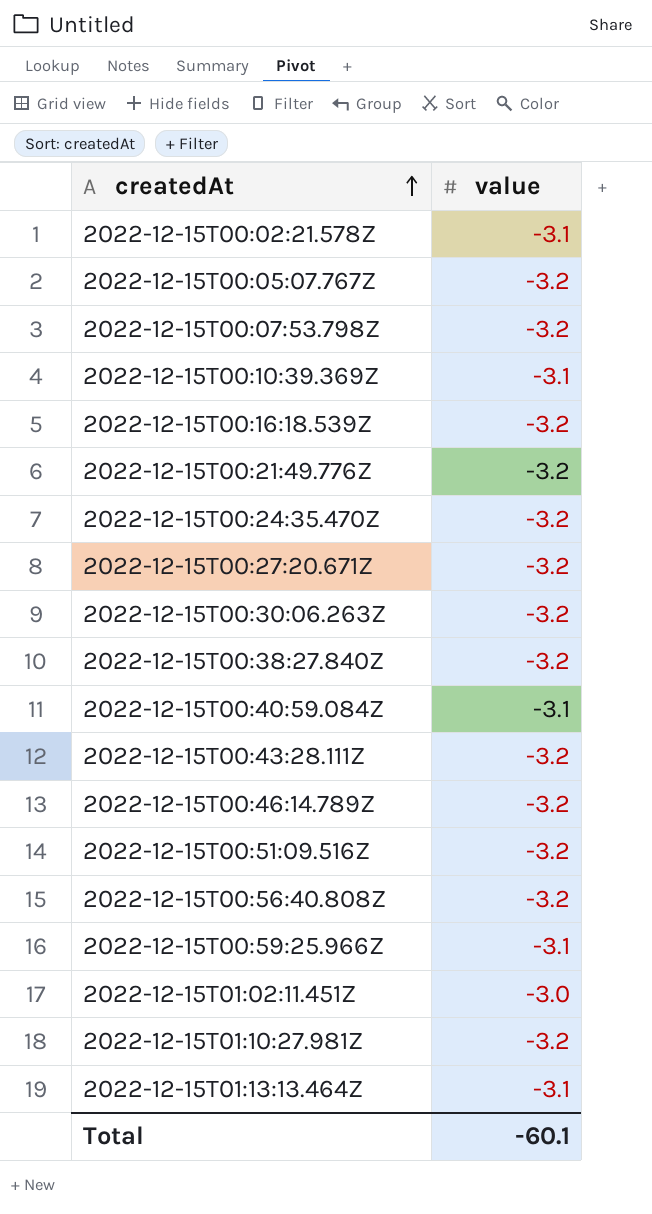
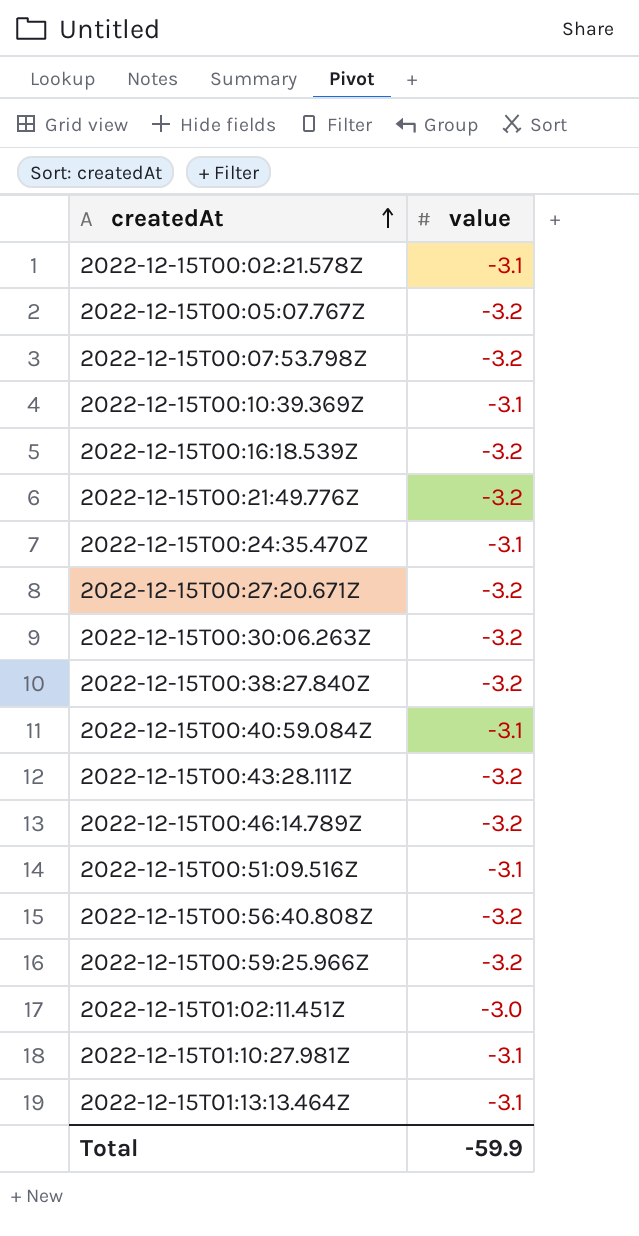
2022-12-15T00:24:35.470Z | value: -3.2 -> -3.1
2022-12-15T00:51:09.516Z | value: -3.2 -> -3.1
2022-12-15T00:59:25.966Z | value: -3.1 -> -3.2
2022-12-15T01:10:27.981Z | value: -3.2 -> -3.1
Total | value: -60.1 -> -59.9

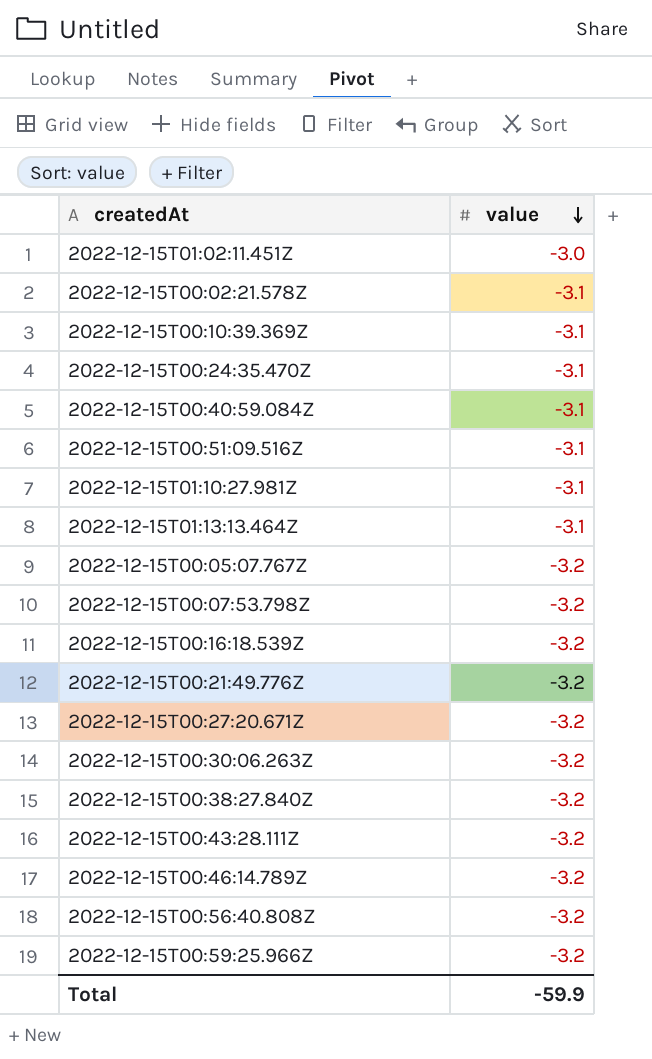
row order: createdAt ascending -> value descending

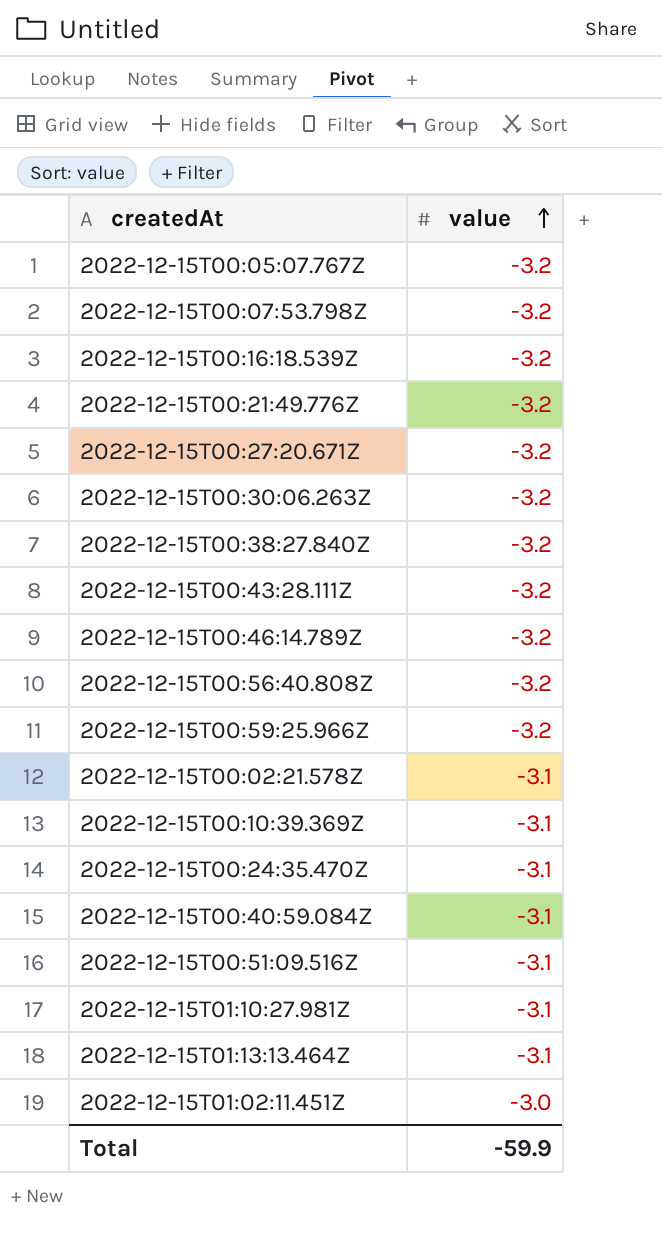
row order: value descending -> value ascending

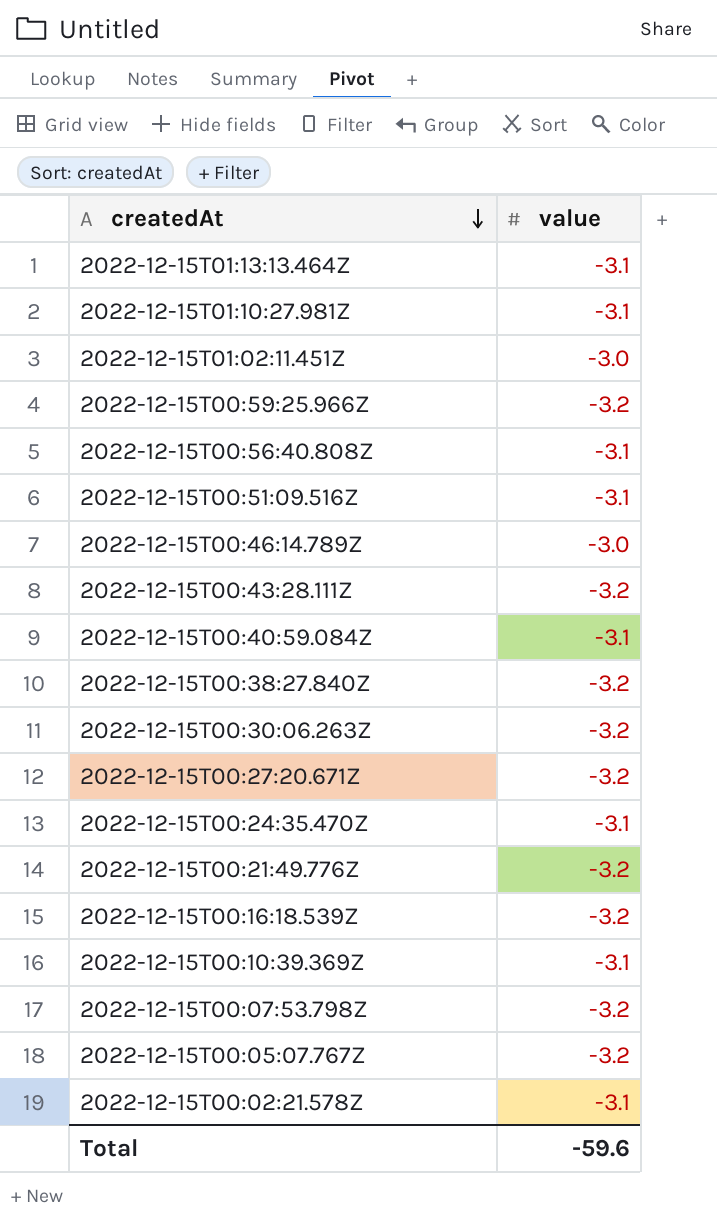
row order: value ascending -> createdAt descending
2022-12-15T00:56:40.808Z | value: -3.2 -> -3.1
2022-12-15T00:46:14.789Z | value: -3.2 -> -3.0
Total | value: -59.9 -> -59.6

